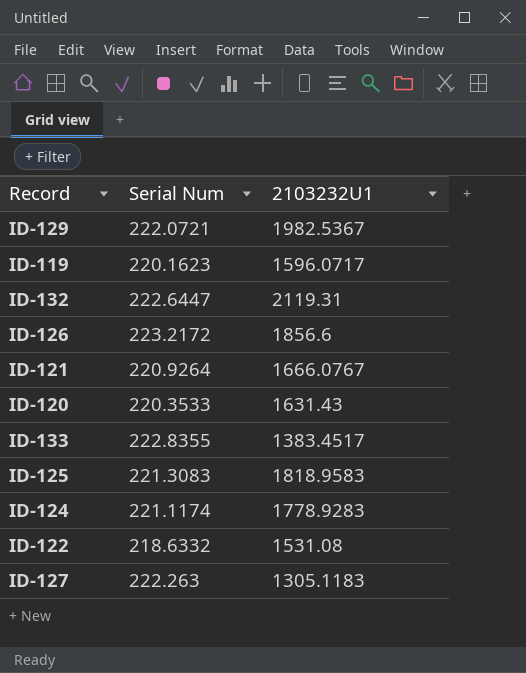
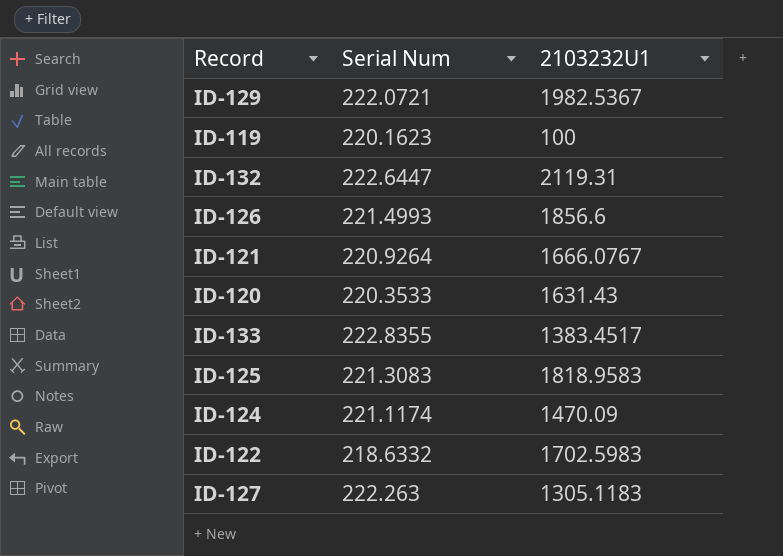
ID-119 | 2103232U1: 1596.0717 -> 100
ID-126 | Serial Num: 223.2172 -> 221.4993
ID-124 | 2103232U1: 1778.9283 -> 1470.09
ID-122 | 2103232U1: 1531.08 -> 1702.5983

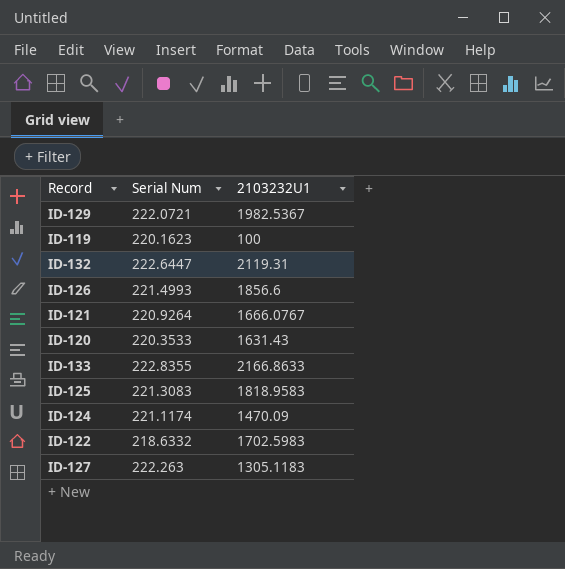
ID-133 | 2103232U1: 1383.4517 -> 2166.8633

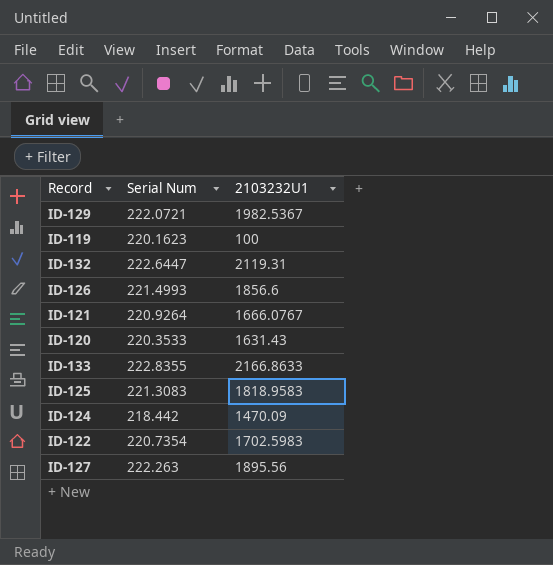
ID-124 | Serial Num: 221.1174 -> 218.442
ID-122 | Serial Num: 218.6332 -> 220.7354
ID-127 | 2103232U1: 1305.1183 -> 1895.56

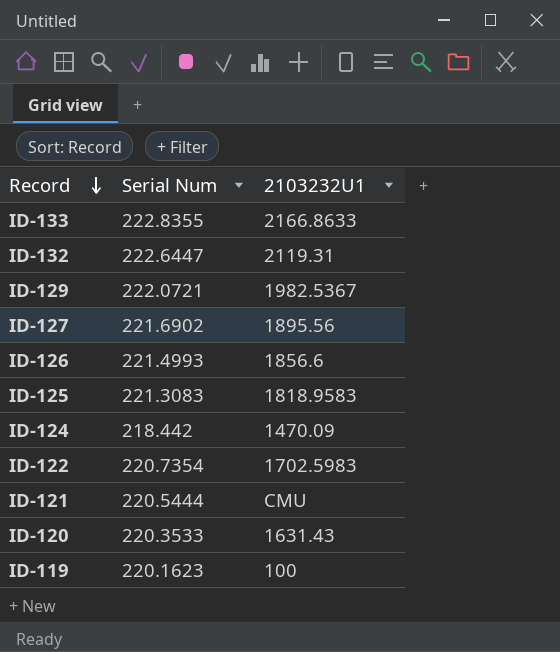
row order: none -> Record descending
ID-127 | Serial Num: 222.263 -> 221.6902
ID-121 | Serial Num: 220.9264 -> 220.5444
ID-121 | 2103232U1: 1666.0767 -> CMU

